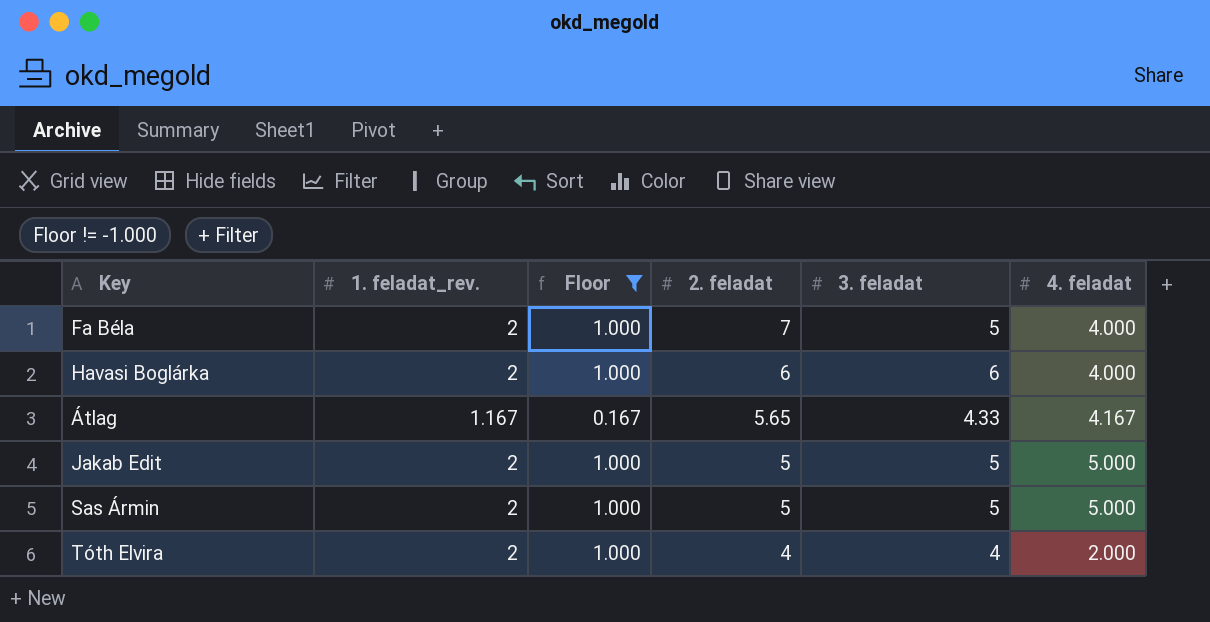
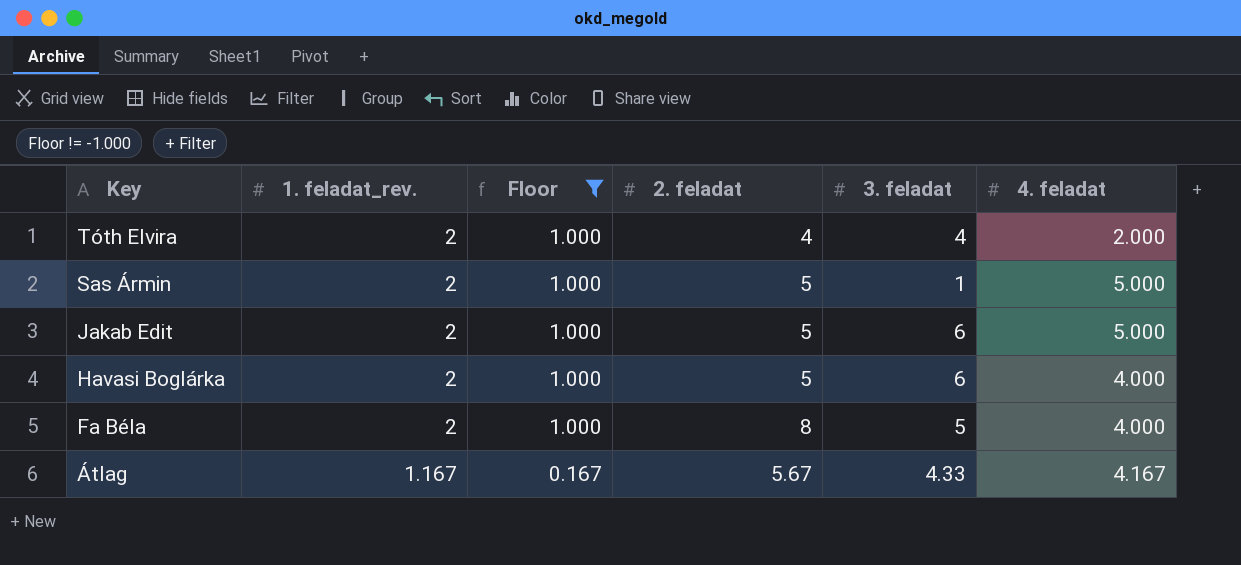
row order: 2. feladat descending -> Key descending
Sas Ármin | 3. feladat: 5 -> 1
Jakab Edit | 3. feladat: 5 -> 6
Havasi Boglárka | 2. feladat: 6 -> 5
Fa Béla | 2. feladat: 7 -> 8
Átlag | 2. feladat: 5.65 -> 5.67

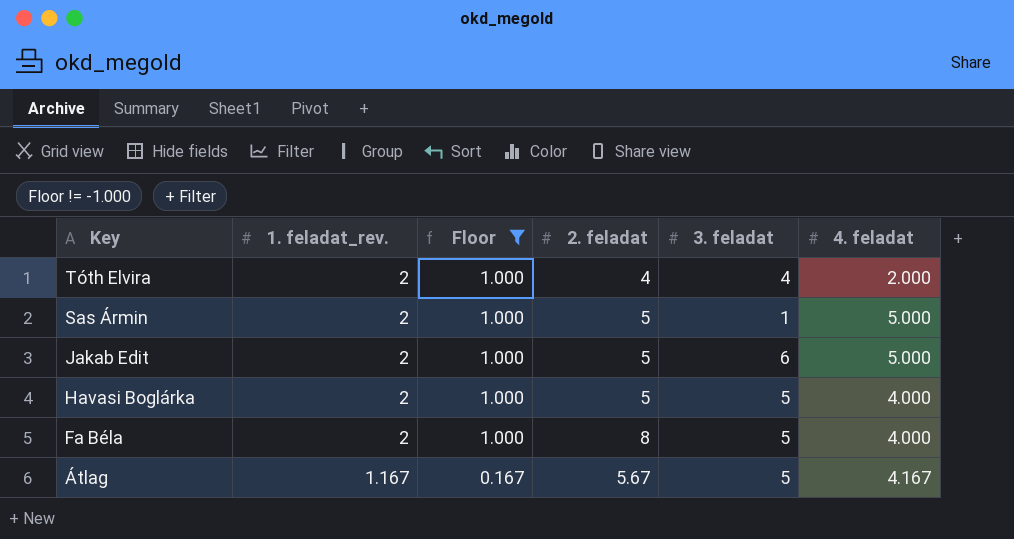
Havasi Boglárka | 3. feladat: 6 -> 5
Átlag | 3. feladat: 4.33 -> 5

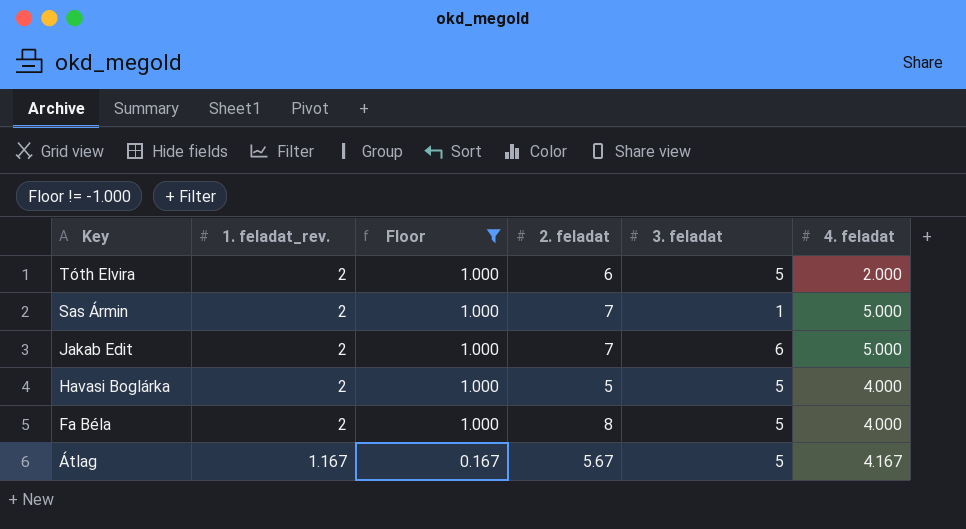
Tóth Elvira | 2. feladat: 4 -> 6
Tóth Elvira | 3. feladat: 4 -> 5
Sas Ármin | 2. feladat: 5 -> 7
Jakab Edit | 2. feladat: 5 -> 7

